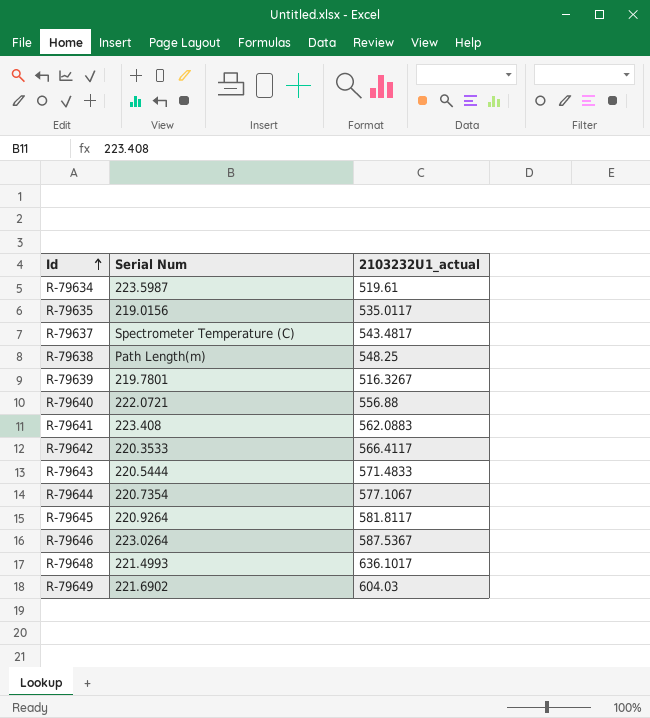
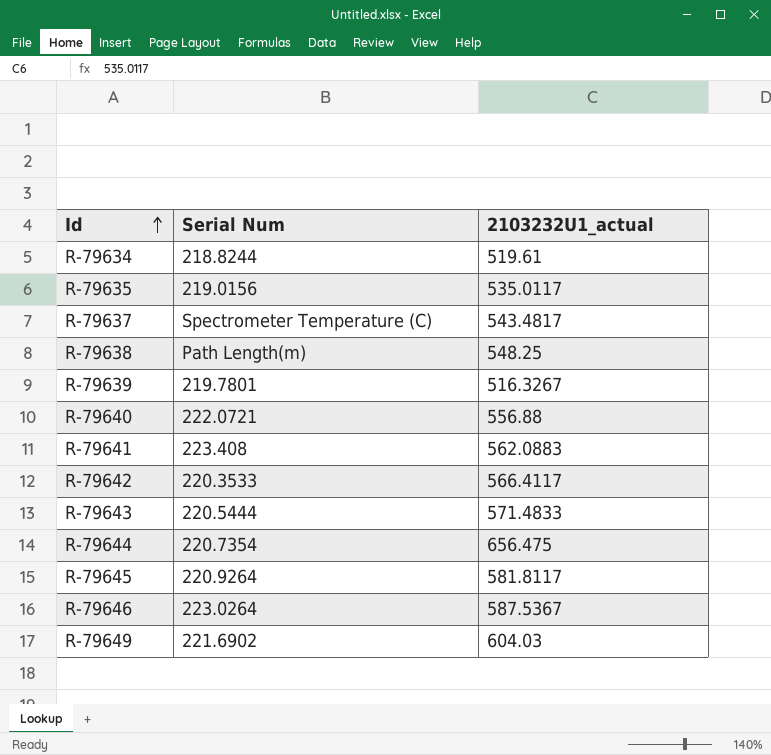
row R-79648: 221.4993 | 636.1017 -> none
R-79634 | Serial Num: 223.5987 -> 218.8244
R-79644 | 2103232U1_actual: 577.1067 -> 656.475

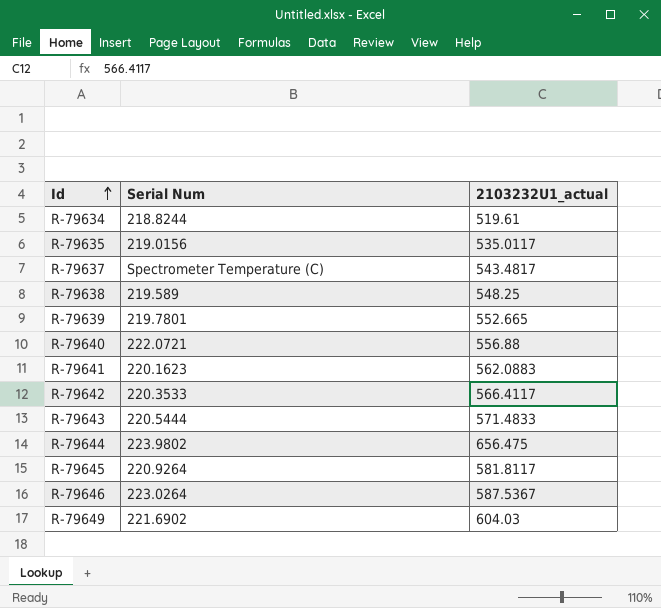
R-79638 | Serial Num: Path Length(m) -> 219.589
R-79639 | 2103232U1_actual: 516.3267 -> 552.665
R-79641 | Serial Num: 223.408 -> 220.1623
R-79644 | Serial Num: 220.7354 -> 223.9802

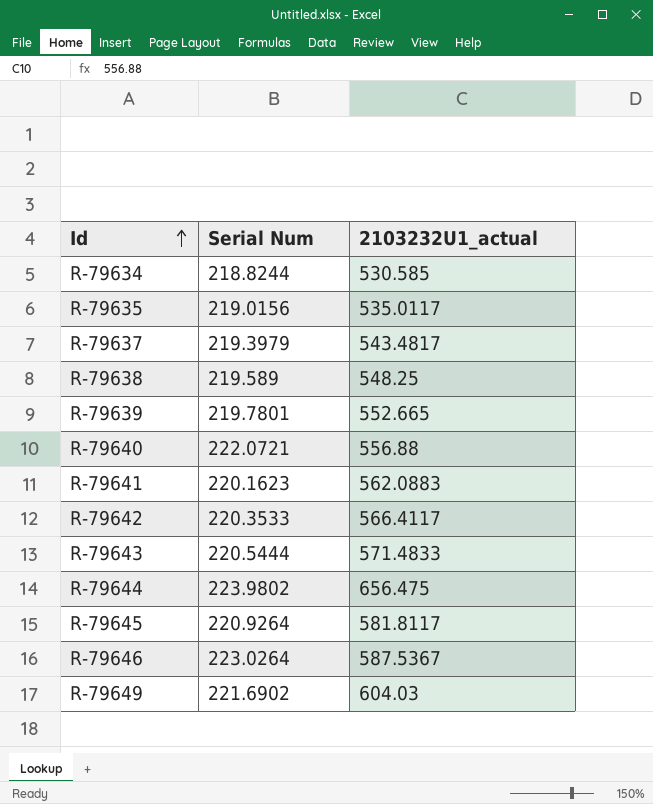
R-79634 | 2103232U1_actual: 519.61 -> 530.585
R-79637 | Serial Num: Spectrometer Temperature (C) -> 219.3979

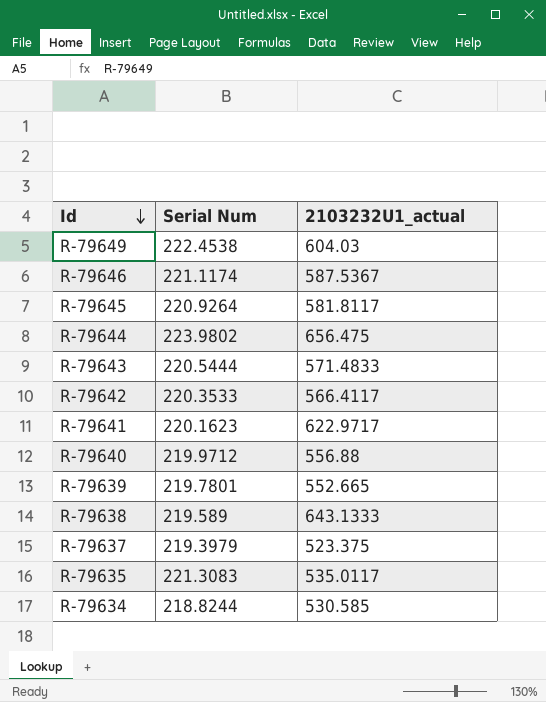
row order: Id ascending -> Id descending
R-79649 | Serial Num: 221.6902 -> 222.4538
R-79646 | Serial Num: 223.0264 -> 221.1174
R-79641 | 2103232U1_actual: 562.0883 -> 622.9717
R-79640 | Serial Num: 222.0721 -> 219.9712
R-79638 | 2103232U1_actual: 548.25 -> 643.1333
R-79637 | 2103232U1_actual: 543.4817 -> 523.375
R-79635 | Serial Num: 219.0156 -> 221.3083

